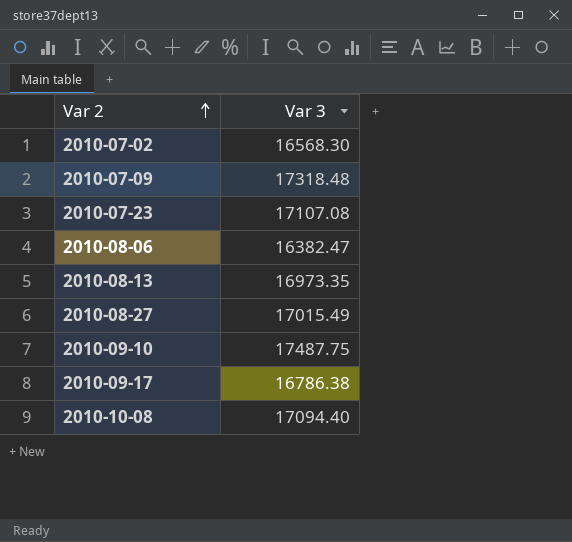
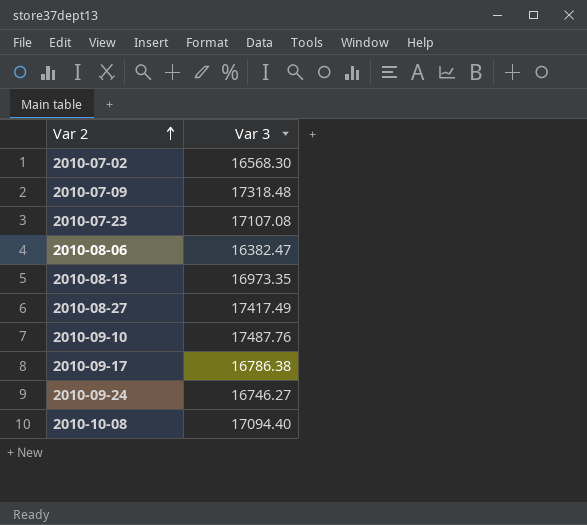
2010-08-27 | Var 3: 17015.49 -> 17417.49
2010-09-10 | Var 3: 17487.75 -> 17487.76
row 2010-09-24: none -> 16746.27

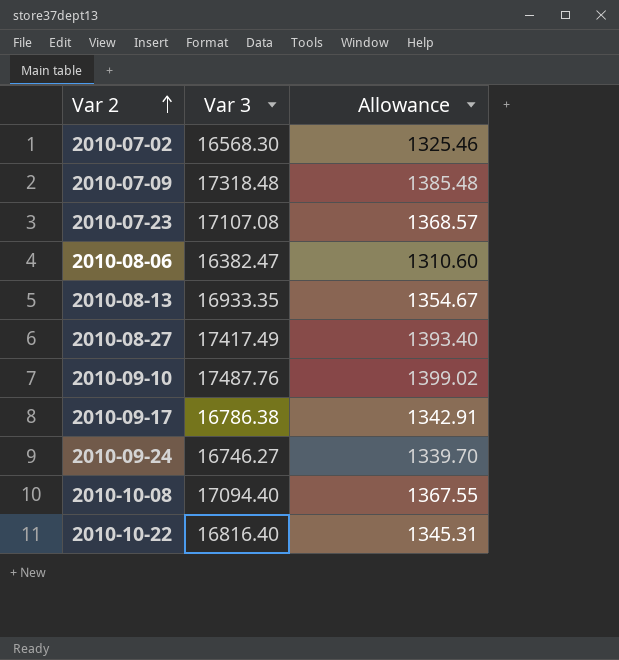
column Allowance | formula: none -> [Var 3] * 0.08
2010-08-13 | Var 3: 16973.35 -> 16933.35
row 2010-10-22: none -> 16816.40 | 1345.31

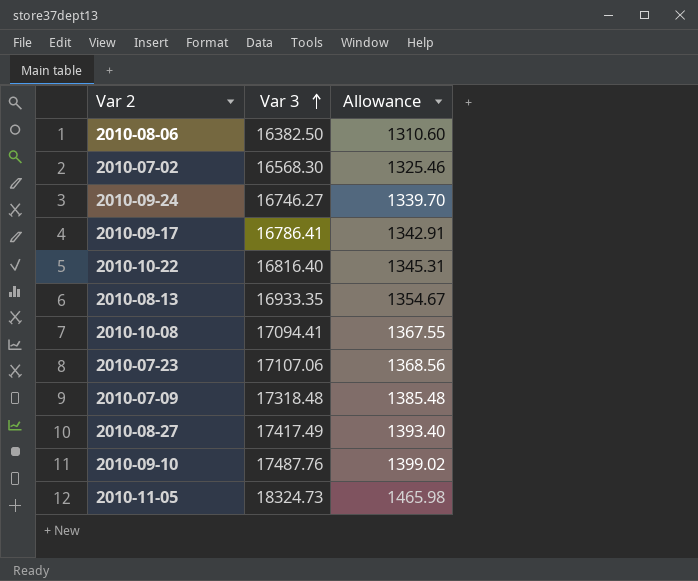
row order: Var 2 ascending -> Var 3 ascending
2010-08-06 | Var 3: 16382.47 -> 16382.50
2010-09-17 | Var 3: 16786.38 -> 16786.41
2010-10-08 | Var 3: 17094.40 -> 17094.41
2010-07-23 | Var 3: 17107.08 -> 17107.06
2010-07-23 | Allowance: 1368.57 -> 1368.56
row 2010-11-05: none -> 18324.73 | 1465.98

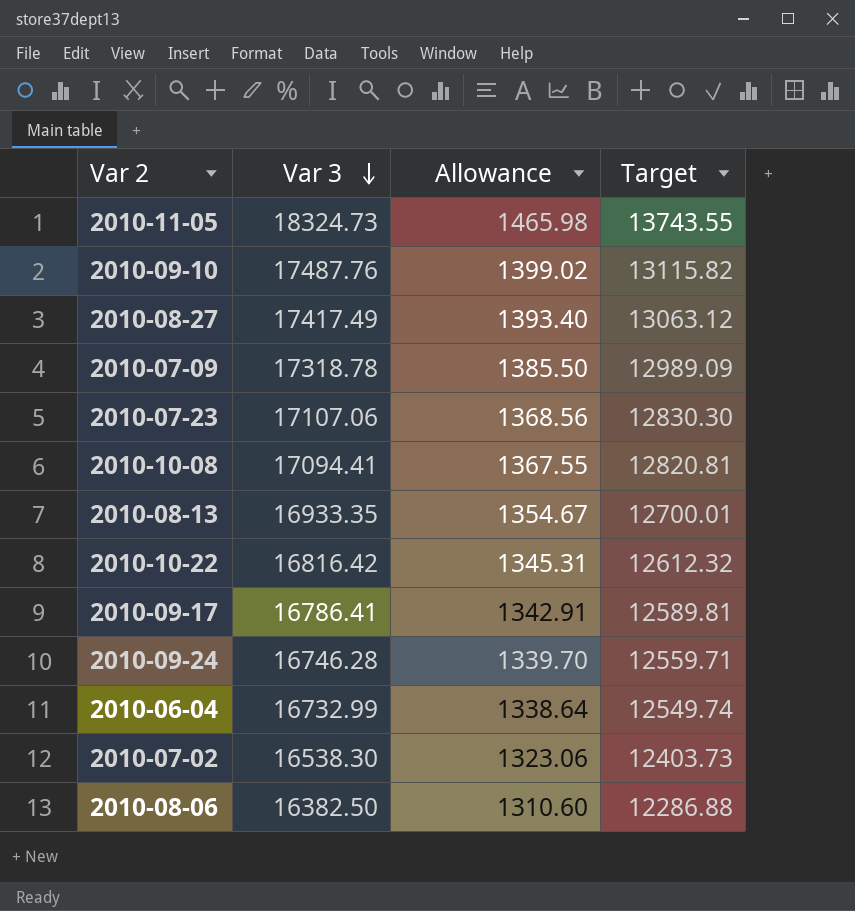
row order: Var 3 ascending -> Var 3 descending
column Target | formula: none -> [Var 3] * 0.75
2010-07-09 | Var 3: 17318.48 -> 17318.78
2010-07-09 | Allowance: 1385.48 -> 1385.50
2010-10-22 | Var 3: 16816.40 -> 16816.42
2010-09-24 | Var 3: 16746.27 -> 16746.28
row 2010-06-04: none -> 16732.99 | 1338.64 | 12549.74
2010-07-02 | Var 3: 16568.30 -> 16538.30
2010-07-02 | Allowance: 1325.46 -> 1323.06

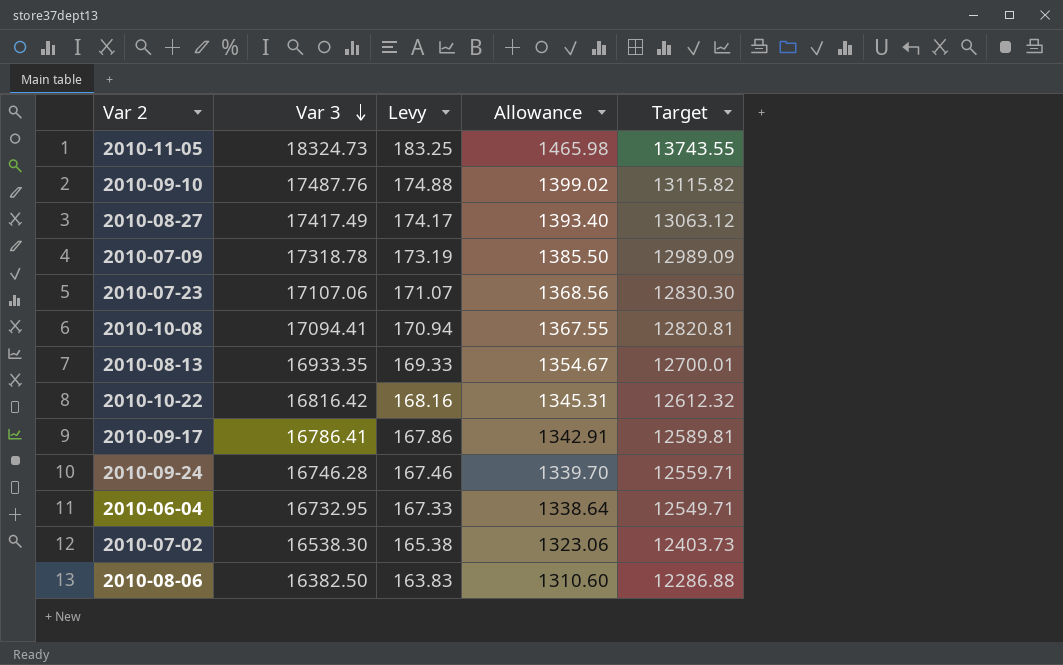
column Levy | formula: none -> [Var 3] * 0.01
2010-06-04 | Var 3: 16732.99 -> 16732.95
2010-06-04 | Target: 12549.74 -> 12549.71

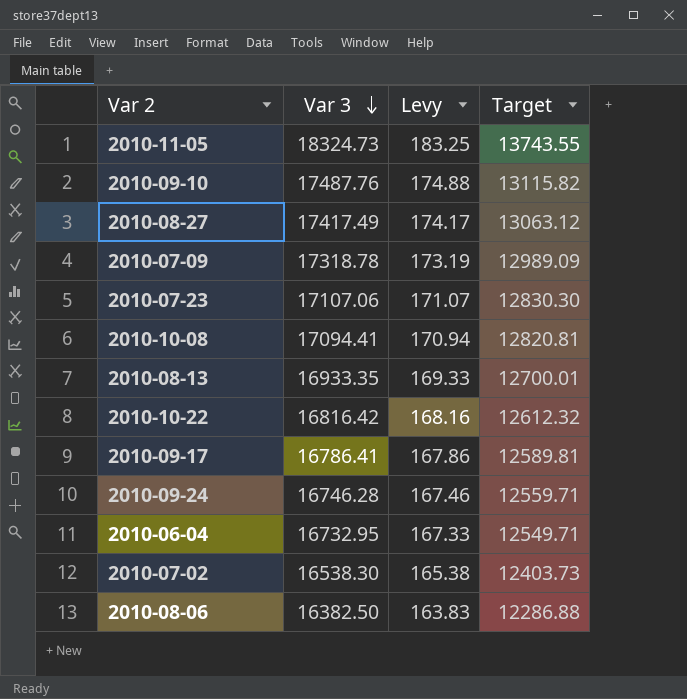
column Allowance | formula: [Var 3] * 0.08 -> none

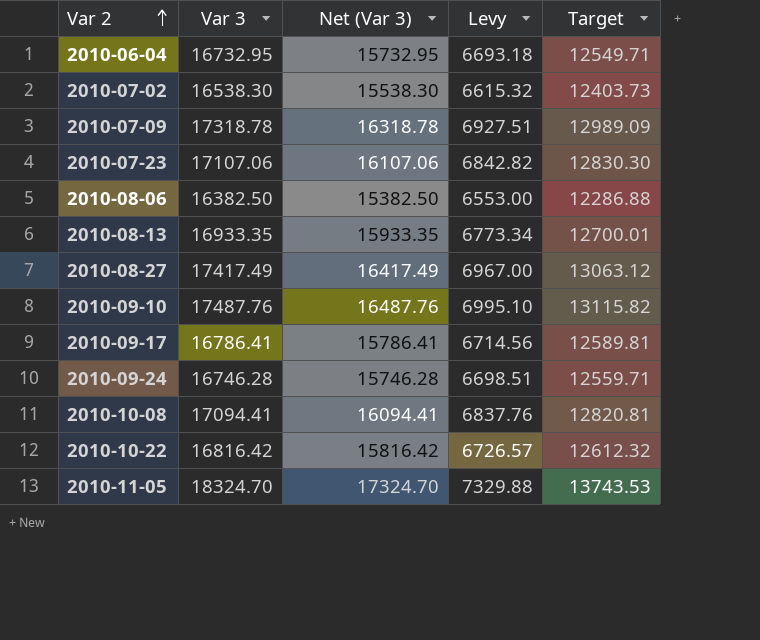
row order: Var 3 descending -> Var 2 ascending
column Net (Var 3) | formula: none -> [Var 3] - 1000
column Levy | formula: [Var 3] * 0.01 -> [Var 3] * 0.4
2010-11-05 | Var 3: 18324.73 -> 18324.70
2010-11-05 | Target: 13743.55 -> 13743.53

